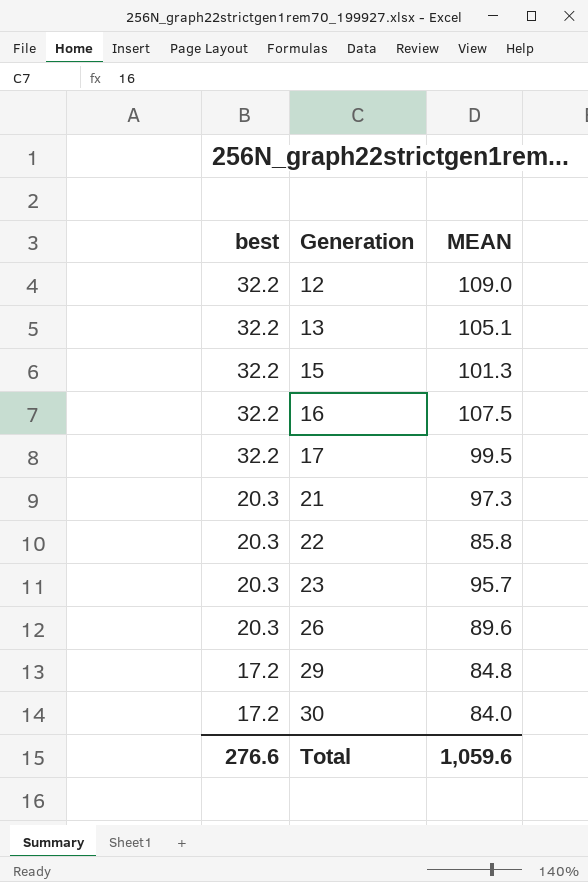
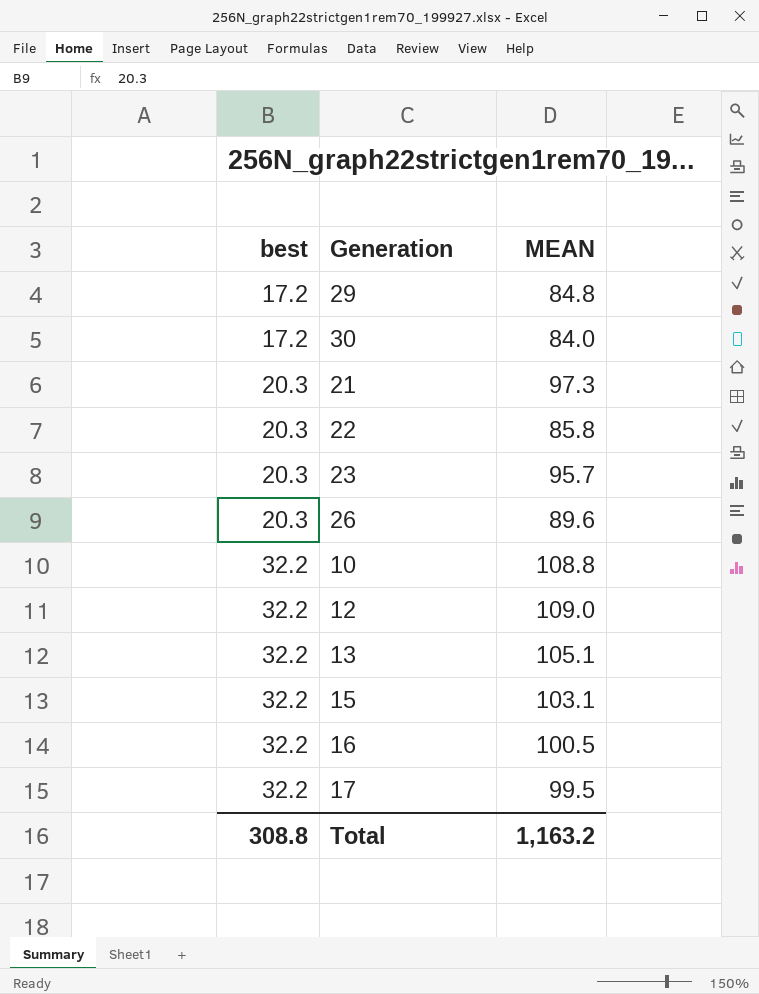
row order: best descending -> best ascending
row 10: none -> 32.2 | 108.8
15 | MEAN: 101.3 -> 103.1
16 | MEAN: 107.5 -> 100.5
Total | best: 276.6 -> 308.8
Total | MEAN: 1,059.6 -> 1,163.2

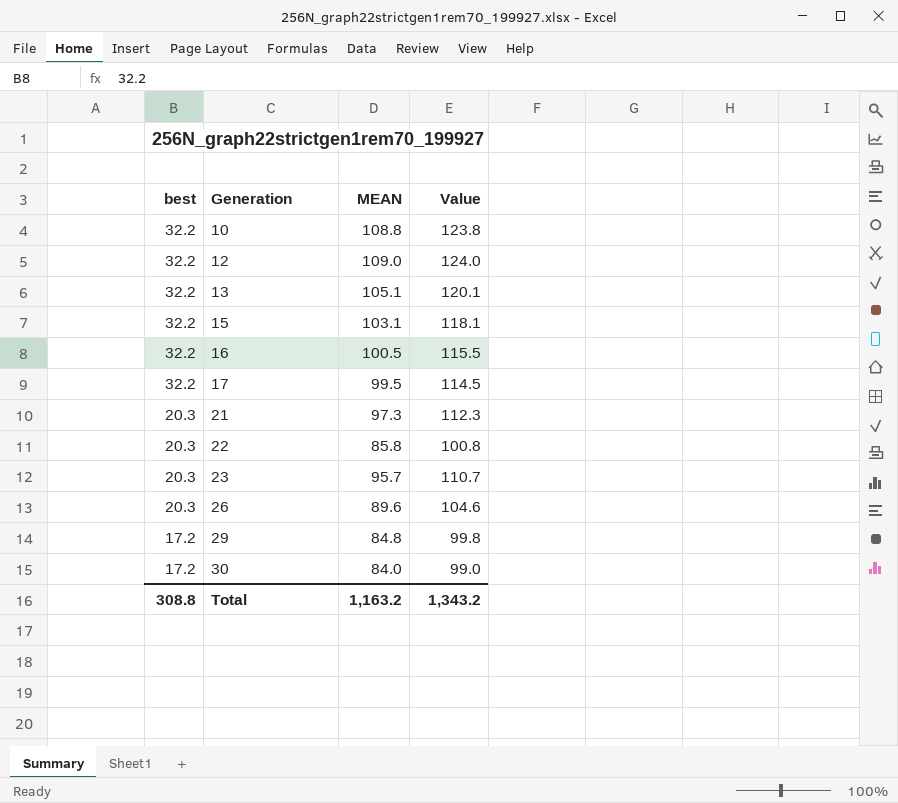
row order: best ascending -> best descending
column Value | formula: none -> [MEAN] + 15

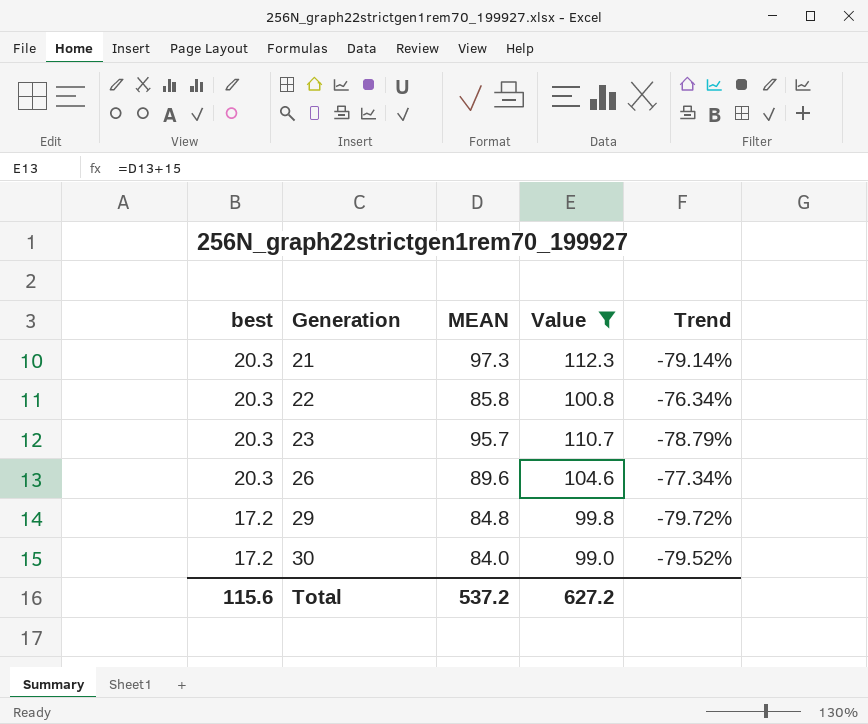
filter: none -> Value <= 112.3
column Trend | formula: none -> ([best] - [MEAN]) / [MEAN]
Total | best: 308.8 -> 115.6
Total | MEAN: 1,163.2 -> 537.2
Total | Value: 1,343.2 -> 627.2

